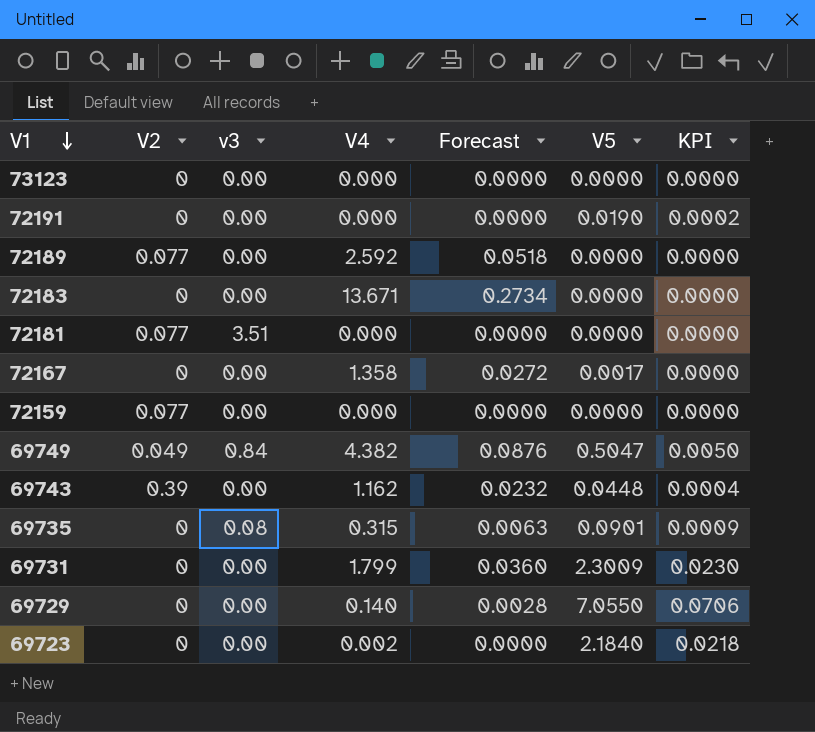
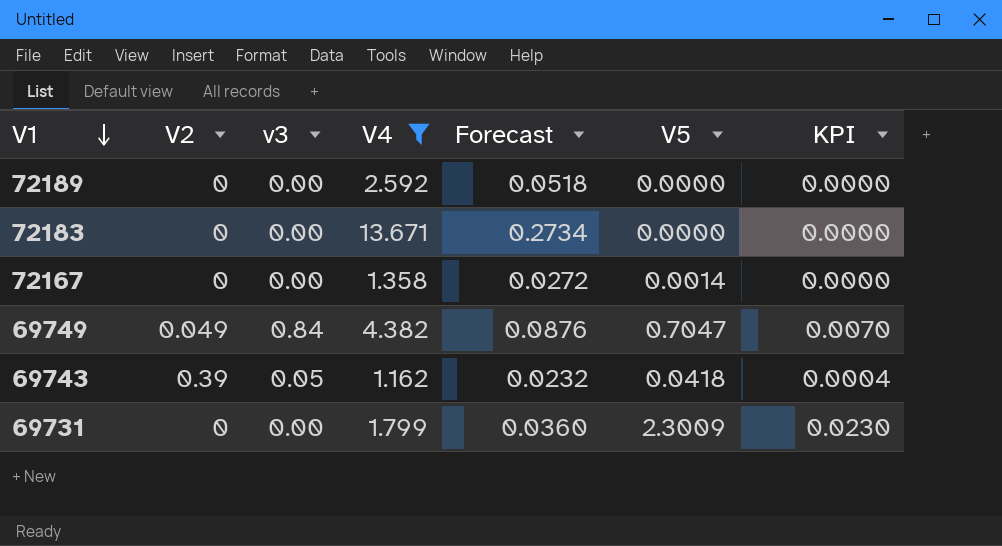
filter: none -> V4 >= 1.162
72189 | V2: 0.077 -> 0
72167 | V5: 0.0017 -> 0.0014
69749 | V5: 0.5047 -> 0.7047
69749 | KPI: 0.0050 -> 0.0070
69743 | v3: 0.00 -> 0.05
69743 | V5: 0.0448 -> 0.0418

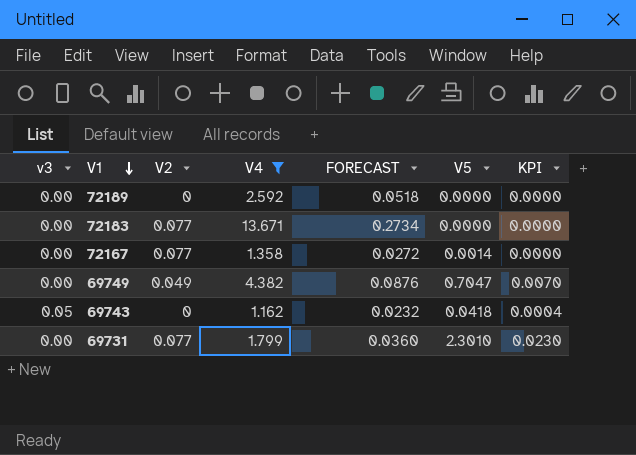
column v3 | position: 3 -> 1
column name: Forecast -> FORECAST
72183 | V2: 0 -> 0.077
72167 | V2: 0 -> 0.077
69749 | v3: 0.84 -> 0.00
69743 | V2: 0.39 -> 0
69731 | V2: 0 -> 0.077
69731 | V5: 2.3009 -> 2.3010

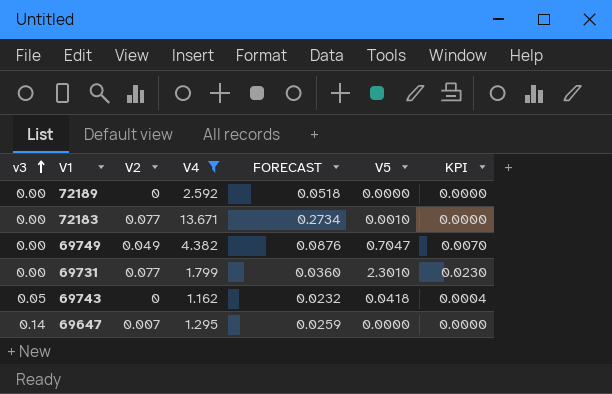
row order: V1 descending -> v3 ascending
row 72167: 0.00 | 0.077 | 1.358 | 0.0272 | 0.0014 | 0.0000 -> none
72183 | V5: 0.0000 -> 0.0010
row 69647: none -> 0.14 | 0.007 | 1.295 | 0.0259 | 0.0000 | 0.0000

